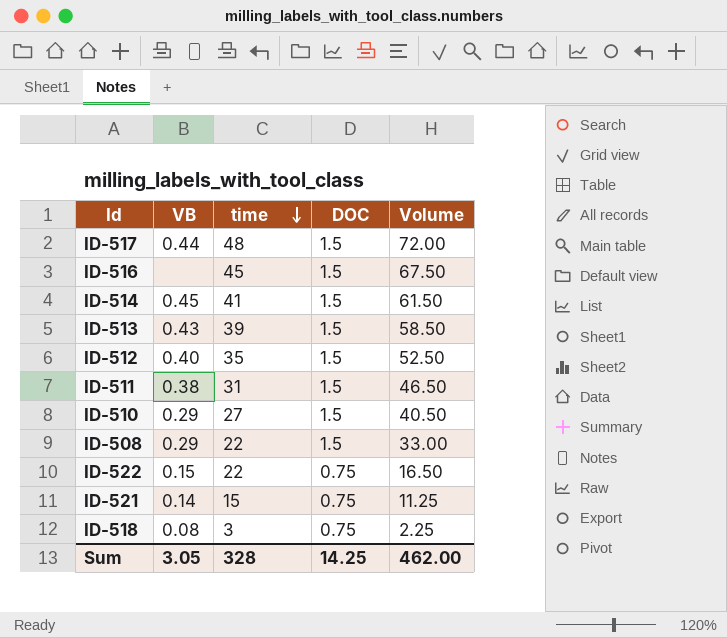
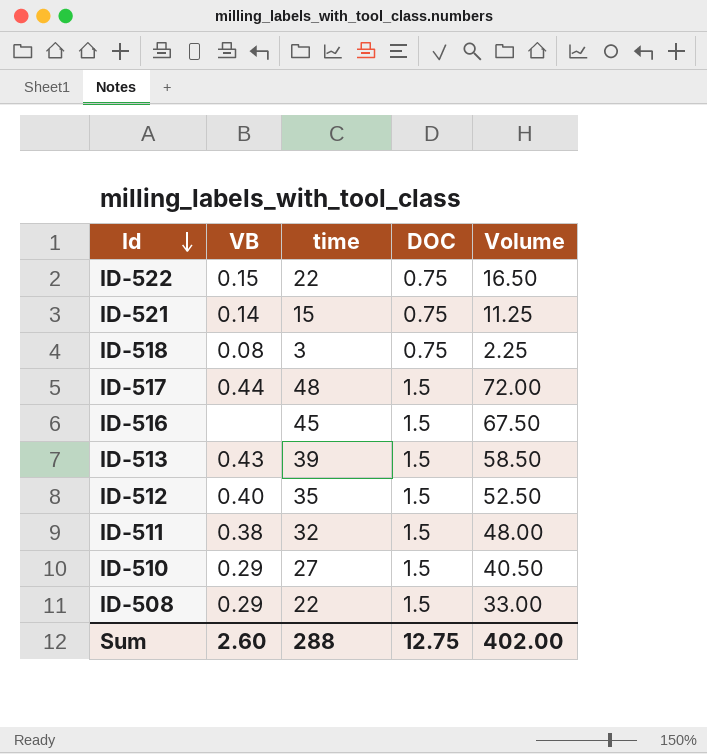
row order: time descending -> Id descending
row ID-514: 0.45 | 41 | 1.5 | 61.50 -> none
ID-511 | time: 31 -> 32
ID-511 | Volume: 46.50 -> 48.00
Sum | VB: 3.05 -> 2.60
Sum | time: 328 -> 288
Sum | DOC: 14.25 -> 12.75
Sum | Volume: 462.00 -> 402.00

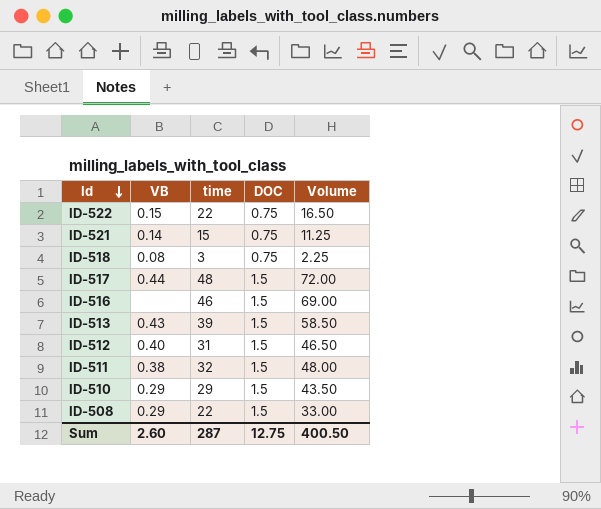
ID-516 | time: 45 -> 46
ID-516 | Volume: 67.50 -> 69.00
ID-512 | time: 35 -> 31
ID-512 | Volume: 52.50 -> 46.50
ID-510 | time: 27 -> 29
ID-510 | Volume: 40.50 -> 43.50
Sum | time: 288 -> 287
Sum | Volume: 402.00 -> 400.50

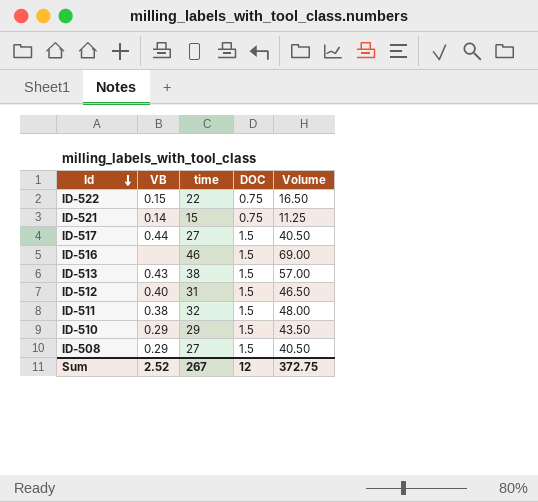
row ID-518: 0.08 | 3 | 0.75 | 2.25 -> none
ID-517 | time: 48 -> 27
ID-517 | Volume: 72.00 -> 40.50
ID-513 | time: 39 -> 38
ID-513 | Volume: 58.50 -> 57.00
ID-508 | time: 22 -> 27
ID-508 | Volume: 33.00 -> 40.50
Sum | VB: 2.60 -> 2.52
Sum | time: 287 -> 267
Sum | DOC: 12.75 -> 12
Sum | Volume: 400.50 -> 372.75

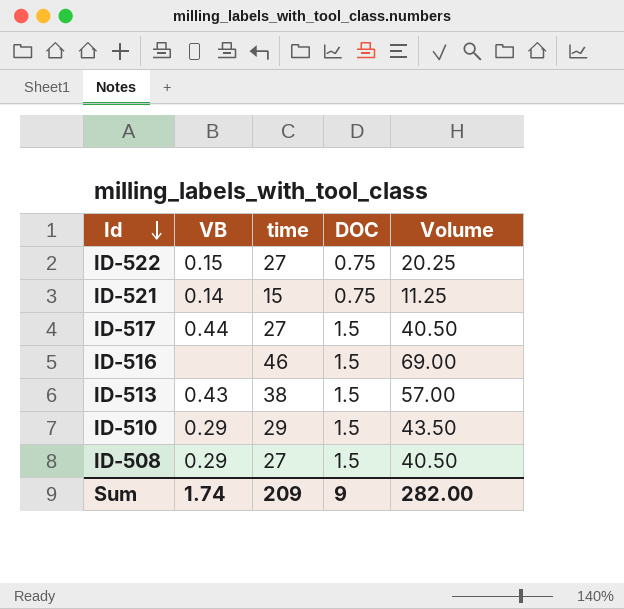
row ID-512: 0.40 | 31 | 1.5 | 46.50 -> none
row ID-511: 0.38 | 32 | 1.5 | 48.00 -> none
ID-522 | time: 22 -> 27
ID-522 | Volume: 16.50 -> 20.25
Sum | VB: 2.52 -> 1.74
Sum | time: 267 -> 209
Sum | DOC: 12 -> 9
Sum | Volume: 372.75 -> 282.00

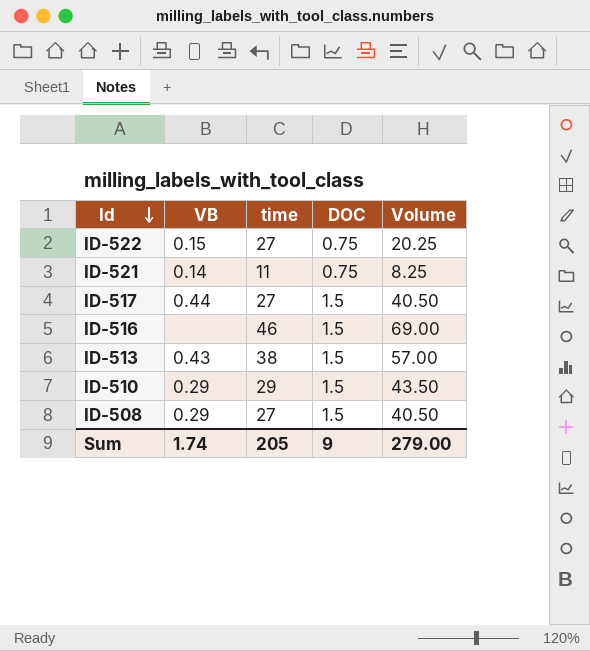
ID-521 | time: 15 -> 11
ID-521 | Volume: 11.25 -> 8.25
Sum | time: 209 -> 205
Sum | Volume: 282.00 -> 279.00

